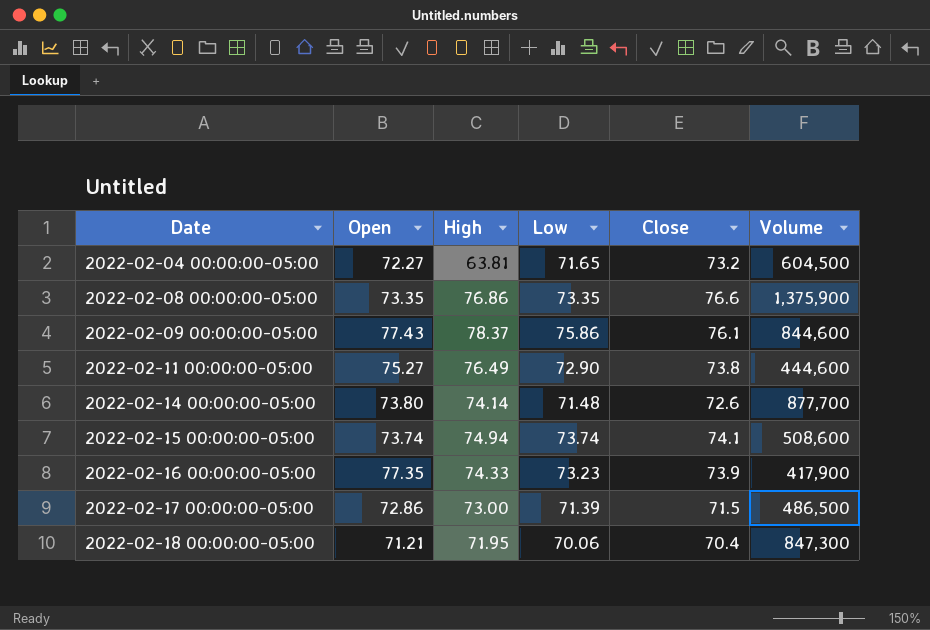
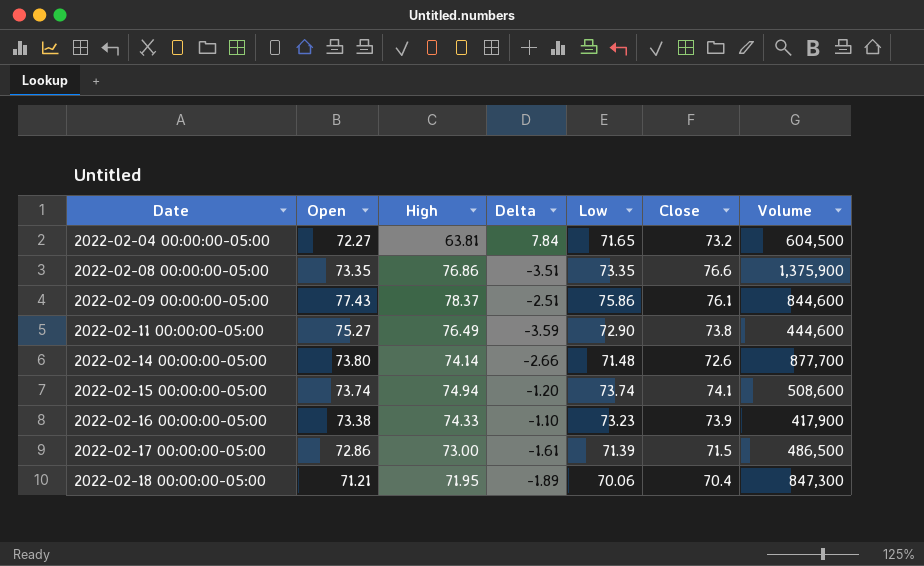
column Delta | formula: none -> [Low] - [High]
2022-02-16 00:00:00-05:00 | Open: 77.35 -> 73.38

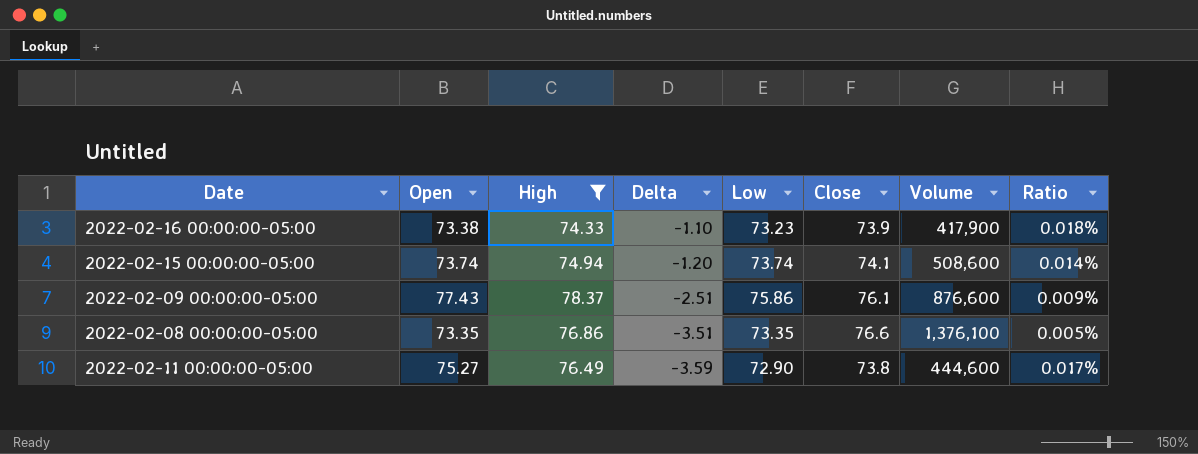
filter: none -> High >= 74.33
row order: Date ascending -> Delta descending
column Ratio | formula: none -> [Open] / [Volume]
2022-02-09 00:00:00-05:00 | Volume: 844,600 -> 876,600
2022-02-08 00:00:00-05:00 | Volume: 1,375,900 -> 1,376,100

